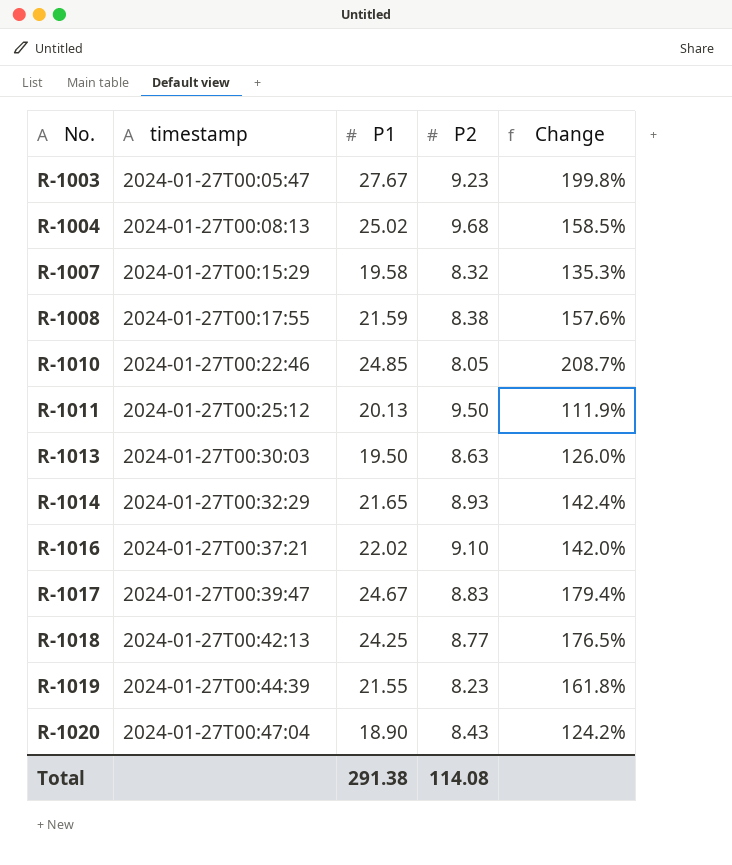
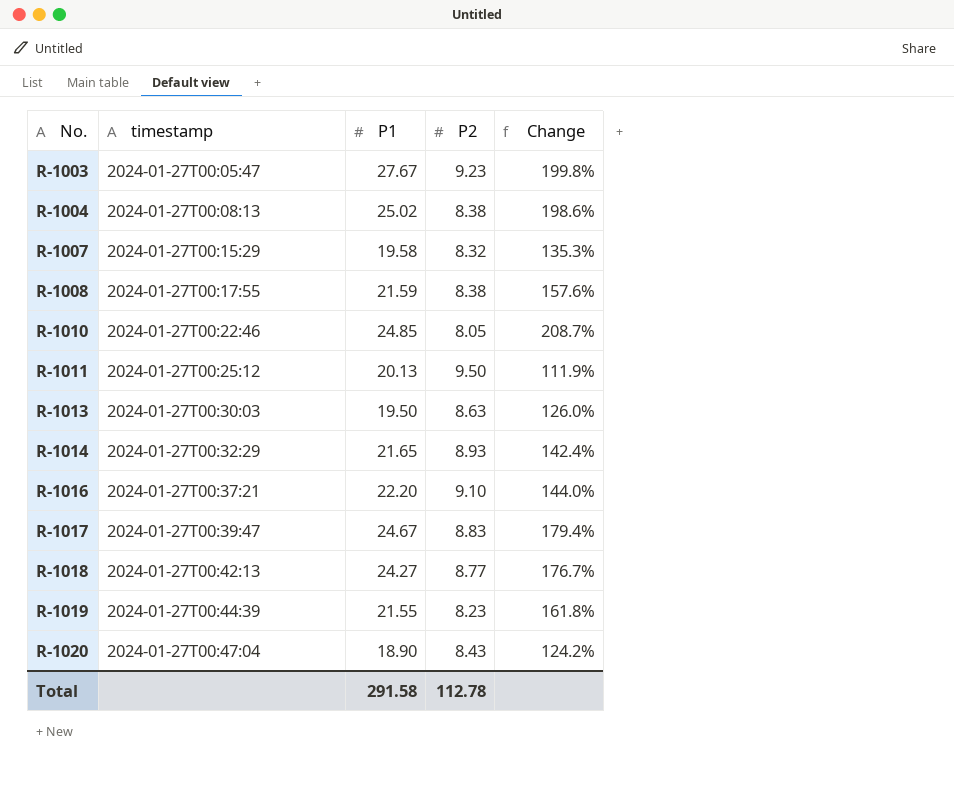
R-1004 | P2: 9.68 -> 8.38
R-1004 | Change: 158.5% -> 198.6%
R-1016 | P1: 22.02 -> 22.20
R-1016 | Change: 142.0% -> 144.0%
R-1018 | P1: 24.25 -> 24.27
R-1018 | Change: 176.5% -> 176.7%
Total | P1: 291.38 -> 291.58
Total | P2: 114.08 -> 112.78

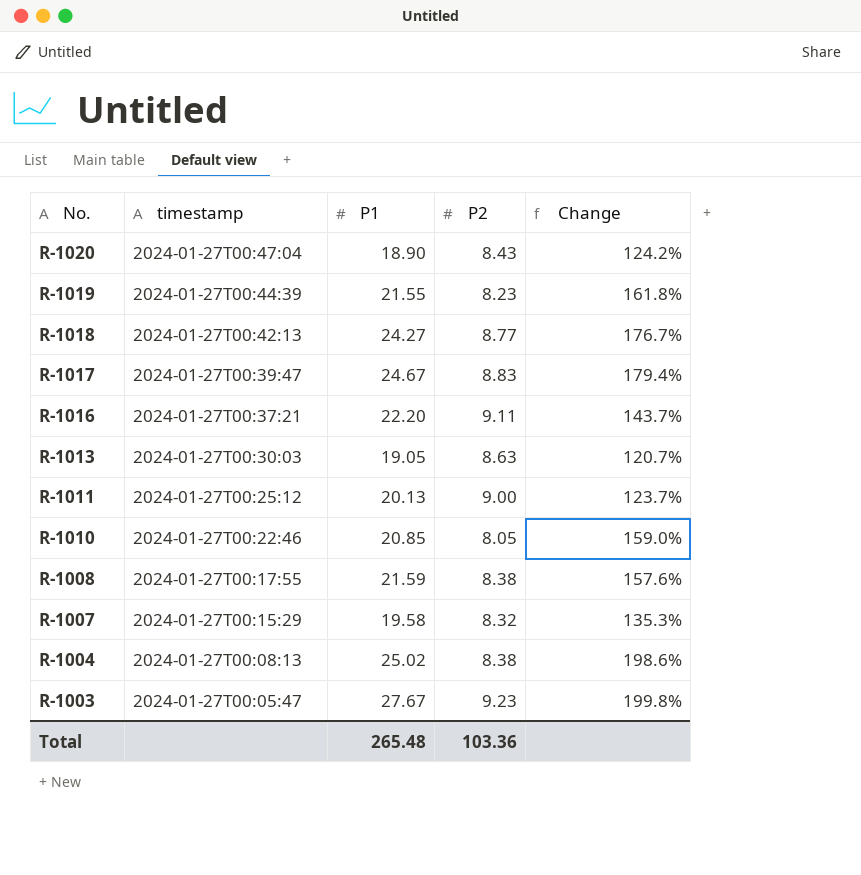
row order: No. ascending -> No. descending
row R-1014: 2024-01-27T00:32:29 | 21.65 | 8.93 | 142.4% -> none
R-1016 | P2: 9.10 -> 9.11
R-1016 | Change: 144.0% -> 143.7%
R-1013 | P1: 19.50 -> 19.05
R-1013 | Change: 126.0% -> 120.7%
R-1011 | P2: 9.50 -> 9.00
R-1011 | Change: 111.9% -> 123.7%
R-1010 | P1: 24.85 -> 20.85
R-1010 | Change: 208.7% -> 159.0%
Total | P1: 291.58 -> 265.48
Total | P2: 112.78 -> 103.36

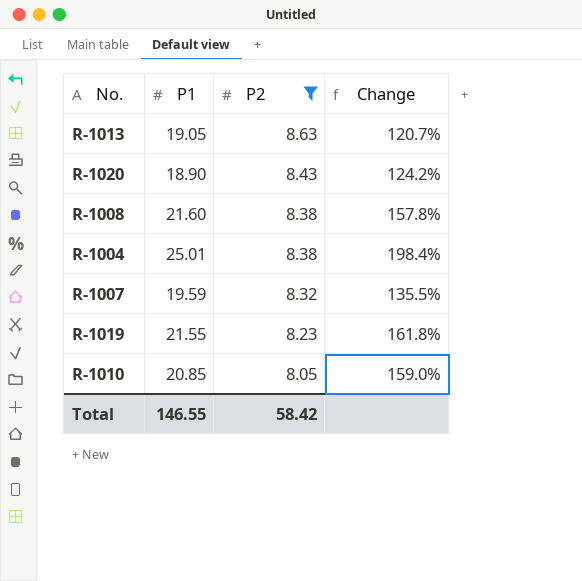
filter: none -> P2 <= 8.63
row order: No. descending -> P2 descending
column timestamp | position: 2 -> none
R-1008 | P1: 21.59 -> 21.60
R-1008 | Change: 157.6% -> 157.8%
R-1004 | P1: 25.02 -> 25.01
R-1004 | Change: 198.6% -> 198.4%
R-1007 | P1: 19.58 -> 19.59
R-1007 | Change: 135.3% -> 135.5%
Total | P1: 265.48 -> 146.55
Total | P2: 103.36 -> 58.42

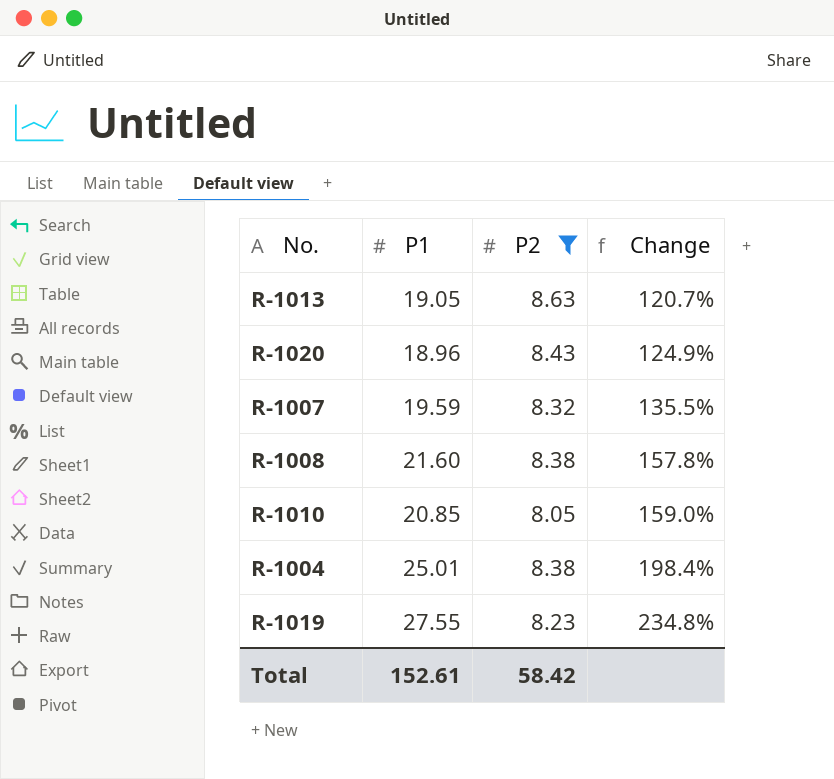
row order: P2 descending -> Change ascending
R-1020 | P1: 18.90 -> 18.96
R-1020 | Change: 124.2% -> 124.9%
R-1019 | P1: 21.55 -> 27.55
R-1019 | Change: 161.8% -> 234.8%
Total | P1: 146.55 -> 152.61

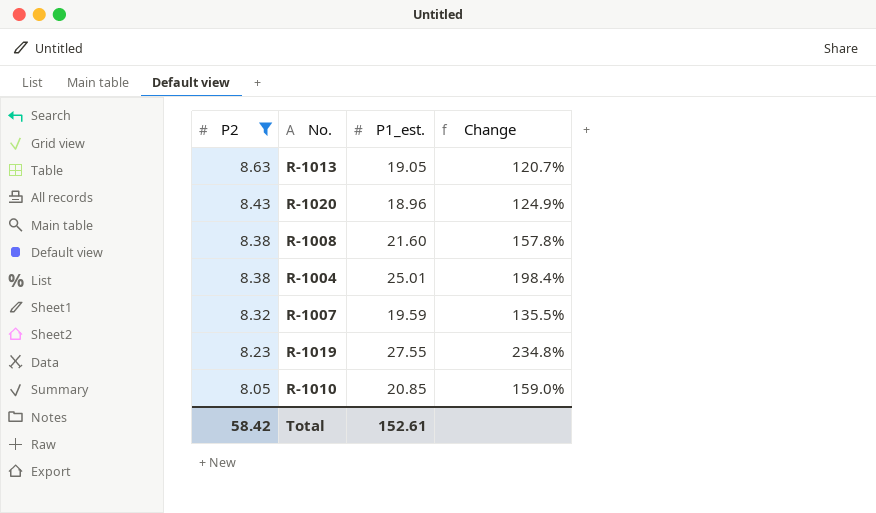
row order: Change ascending -> P2 descending
column P2 | position: 3 -> 1
column name: P1 -> P1_est.

